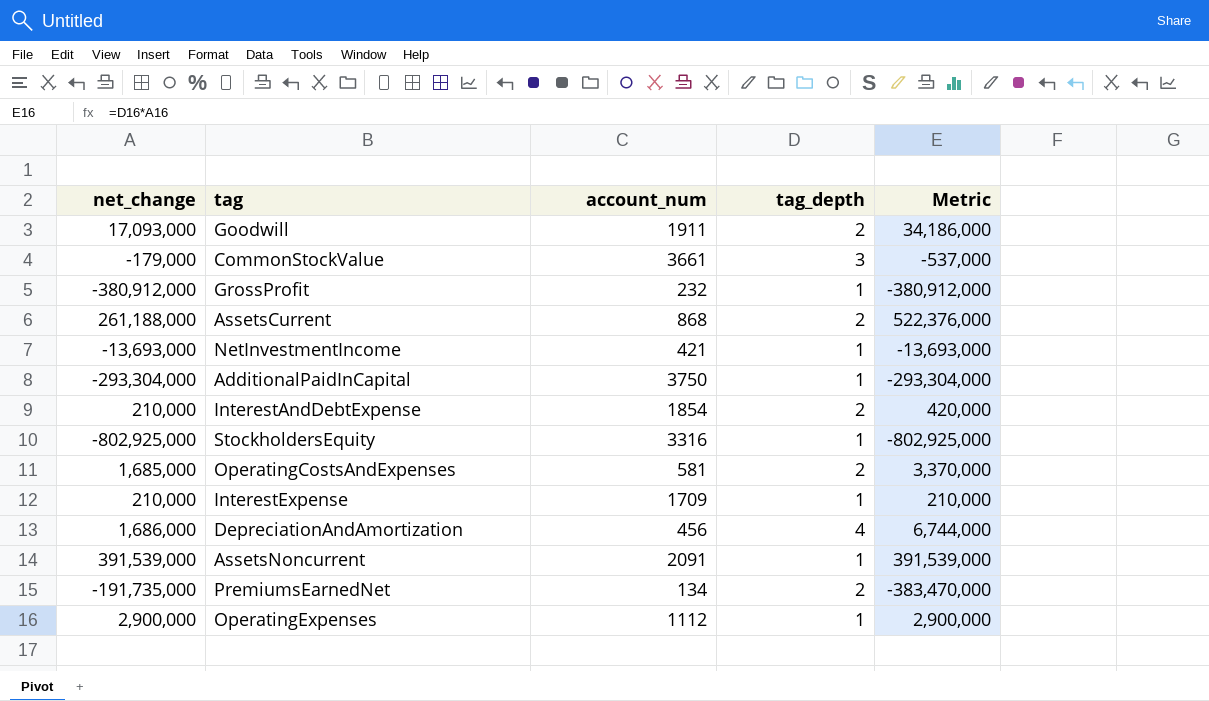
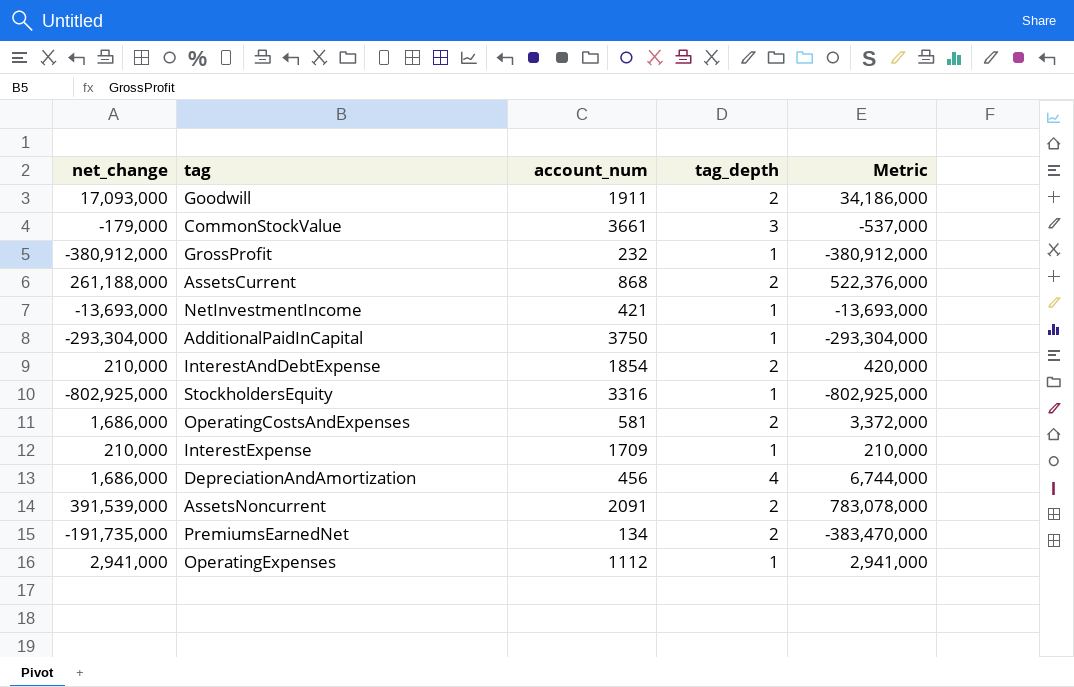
OperatingCostsAndExpenses | net_change: 1,685,000 -> 1,686,000
OperatingCostsAndExpenses | Metric: 3,370,000 -> 3,372,000
AssetsNoncurrent | tag_depth: 1 -> 2
AssetsNoncurrent | Metric: 391,539,000 -> 783,078,000
OperatingExpenses | net_change: 2,900,000 -> 2,941,000
OperatingExpenses | Metric: 2,900,000 -> 2,941,000

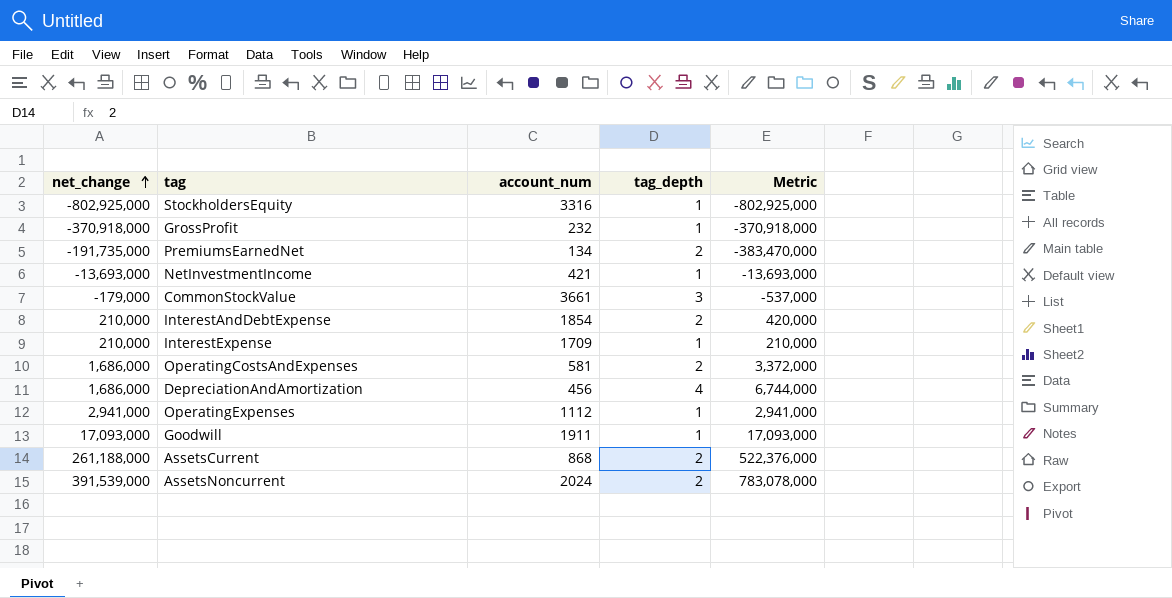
row order: none -> net_change ascending
row AdditionalPaidInCapital: -293,304,000 | 3750 | 1 | -293,304,000 -> none
GrossProfit | net_change: -380,912,000 -> -370,918,000
GrossProfit | Metric: -380,912,000 -> -370,918,000
Goodwill | tag_depth: 2 -> 1
Goodwill | Metric: 34,186,000 -> 17,093,000
AssetsNoncurrent | account_num: 2091 -> 2024

